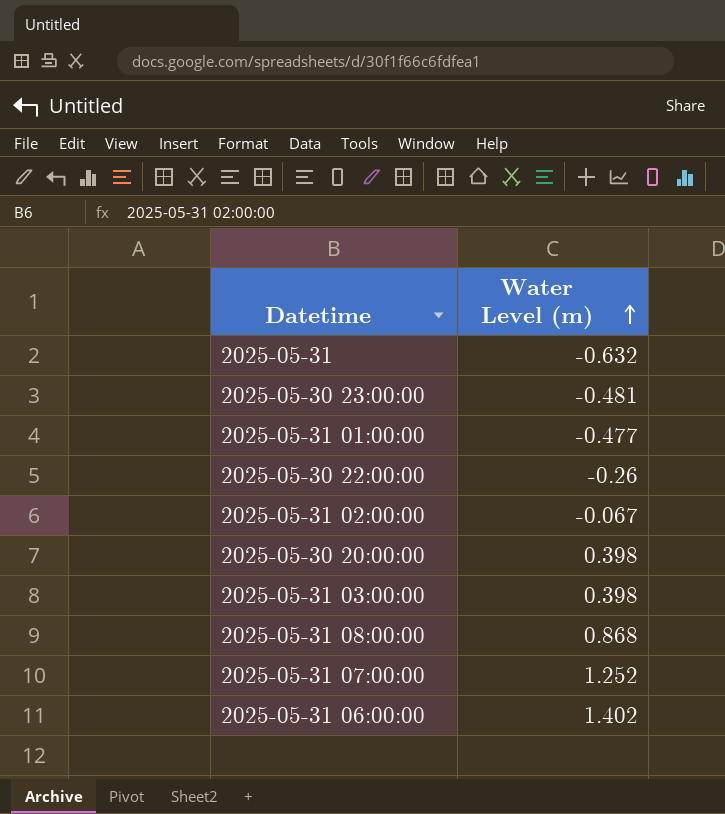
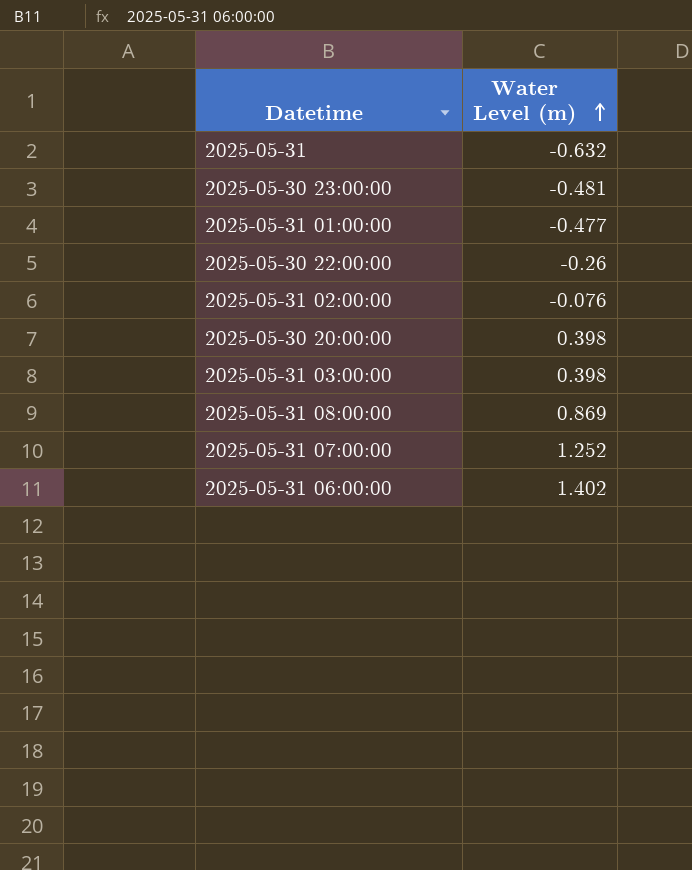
2025-05-31 02:00:00 | Water Level (m): -0.067 -> -0.076
2025-05-31 08:00:00 | Water Level (m): 0.868 -> 0.869

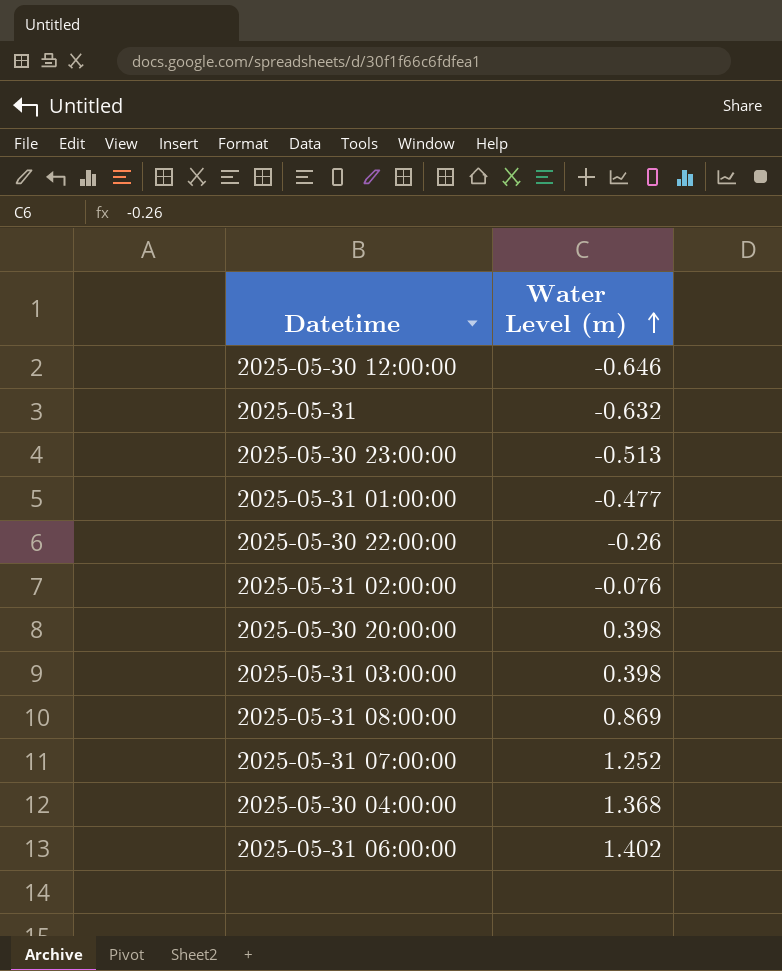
row 2025-05-30 12:00:00: none -> -0.646
2025-05-30 23:00:00 | Water Level (m): -0.481 -> -0.513
row 2025-05-30 04:00:00: none -> 1.368

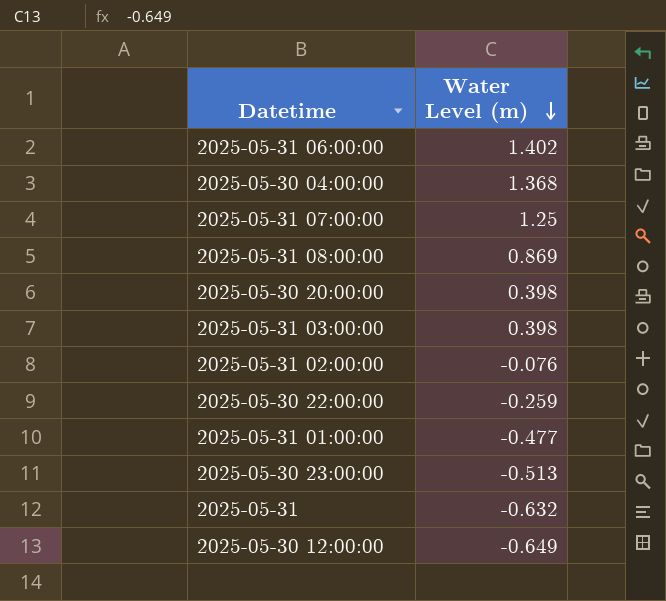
row order: Water Level (m) ascending -> Water Level (m) descending
2025-05-31 07:00:00 | Water Level (m): 1.252 -> 1.25
2025-05-30 22:00:00 | Water Level (m): -0.26 -> -0.259
2025-05-30 12:00:00 | Water Level (m): -0.646 -> -0.649

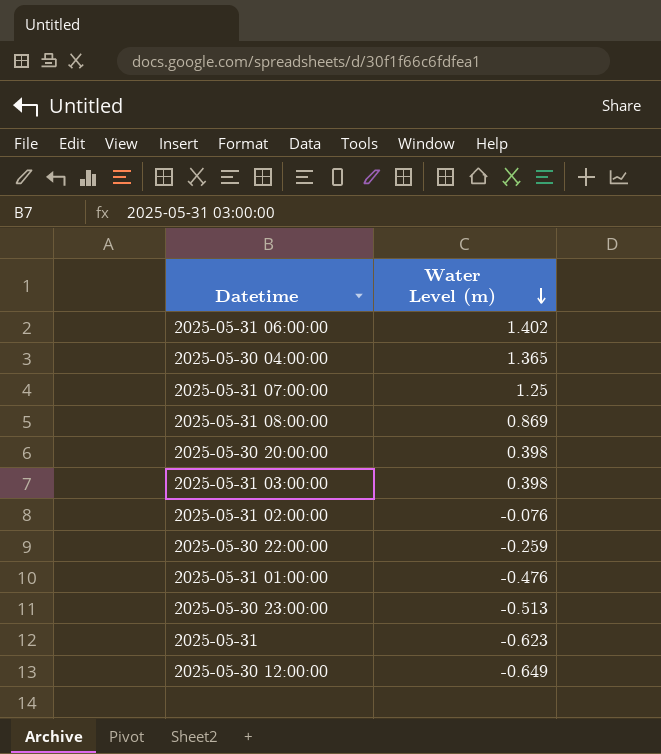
2025-05-30 04:00:00 | Water Level (m): 1.368 -> 1.365
2025-05-31 01:00:00 | Water Level (m): -0.477 -> -0.476
2025-05-31 | Water Level (m): -0.632 -> -0.623

